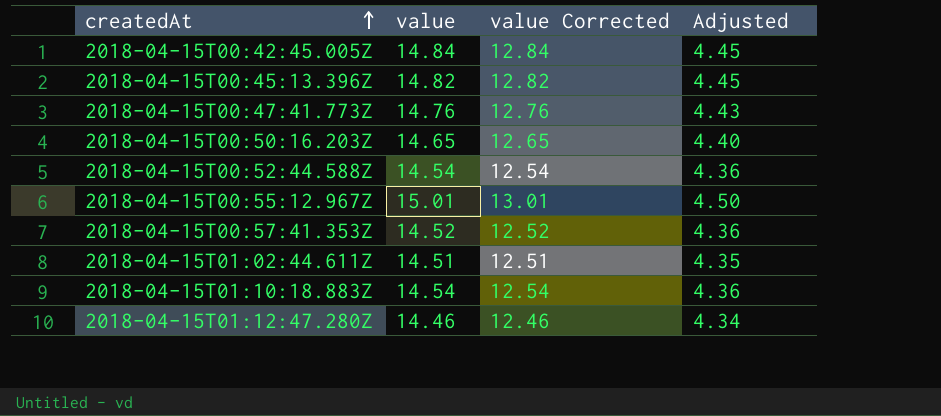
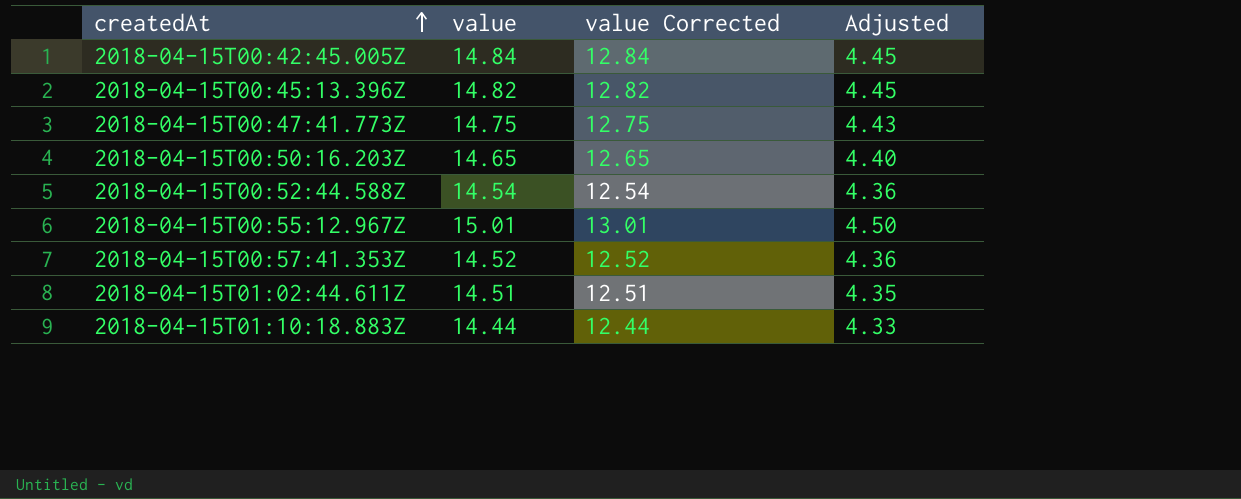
row 2018-04-15T01:12:47.280Z: 14.46 | 12.46 | 4.34 -> none
2018-04-15T00:47:41.773Z | value: 14.76 -> 14.75
2018-04-15T00:47:41.773Z | value Corrected: 12.76 -> 12.75
2018-04-15T01:10:18.883Z | value: 14.54 -> 14.44
2018-04-15T01:10:18.883Z | value Corrected: 12.54 -> 12.44
2018-04-15T01:10:18.883Z | Adjusted: 4.36 -> 4.33

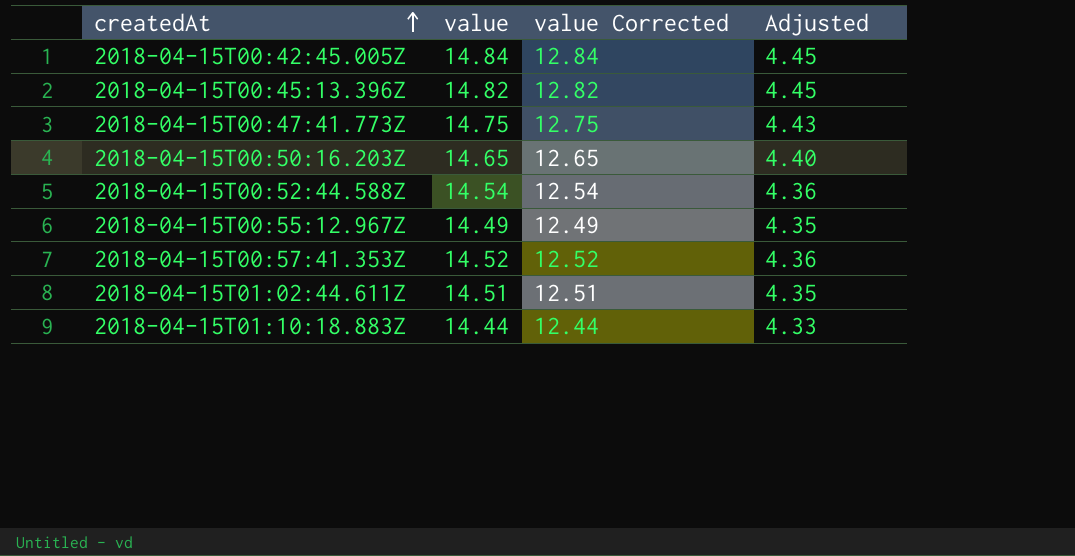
2018-04-15T00:55:12.967Z | value: 15.01 -> 14.49
2018-04-15T00:55:12.967Z | value Corrected: 13.01 -> 12.49
2018-04-15T00:55:12.967Z | Adjusted: 4.50 -> 4.35

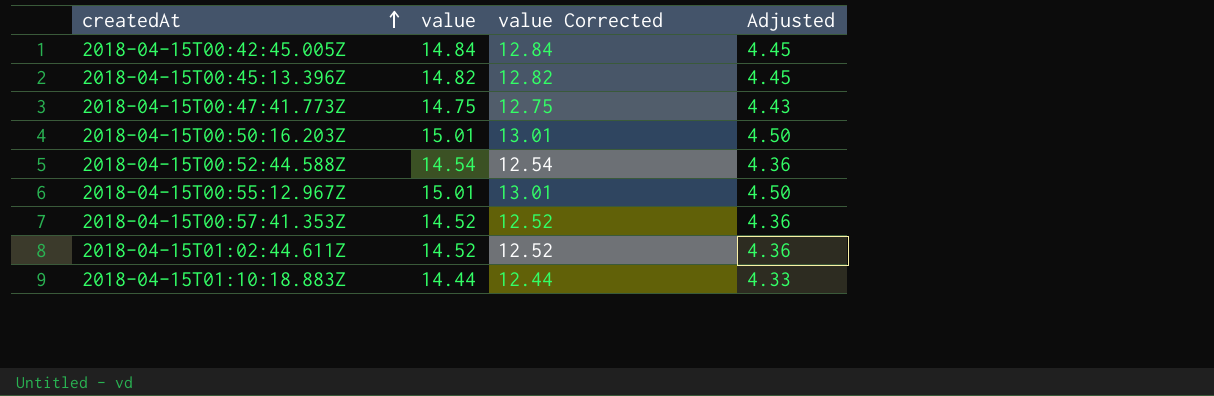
2018-04-15T00:50:16.203Z | value: 14.65 -> 15.01
2018-04-15T00:50:16.203Z | value Corrected: 12.65 -> 13.01
2018-04-15T00:50:16.203Z | Adjusted: 4.40 -> 4.50
2018-04-15T00:55:12.967Z | value: 14.49 -> 15.01
2018-04-15T00:55:12.967Z | value Corrected: 12.49 -> 13.01
2018-04-15T00:55:12.967Z | Adjusted: 4.35 -> 4.50
2018-04-15T01:02:44.611Z | value: 14.51 -> 14.52
2018-04-15T01:02:44.611Z | value Corrected: 12.51 -> 12.52
2018-04-15T01:02:44.611Z | Adjusted: 4.35 -> 4.36

